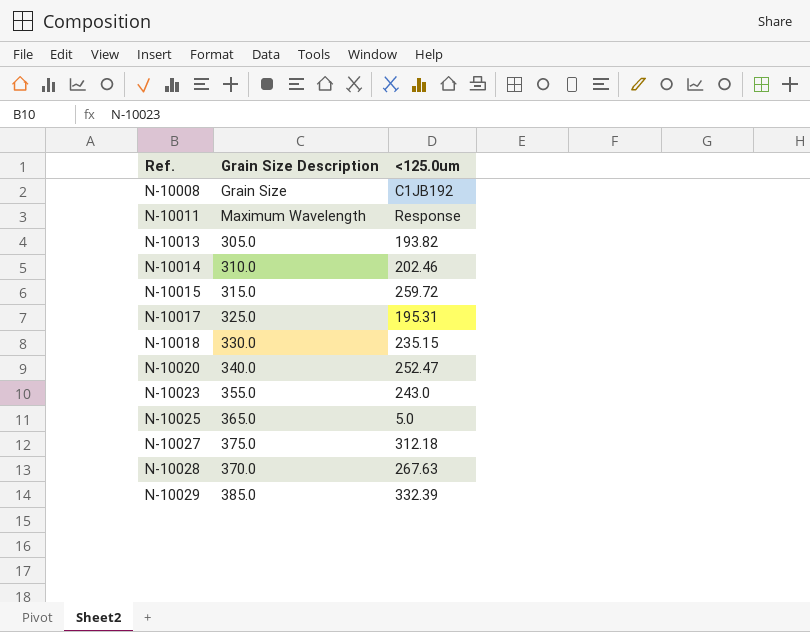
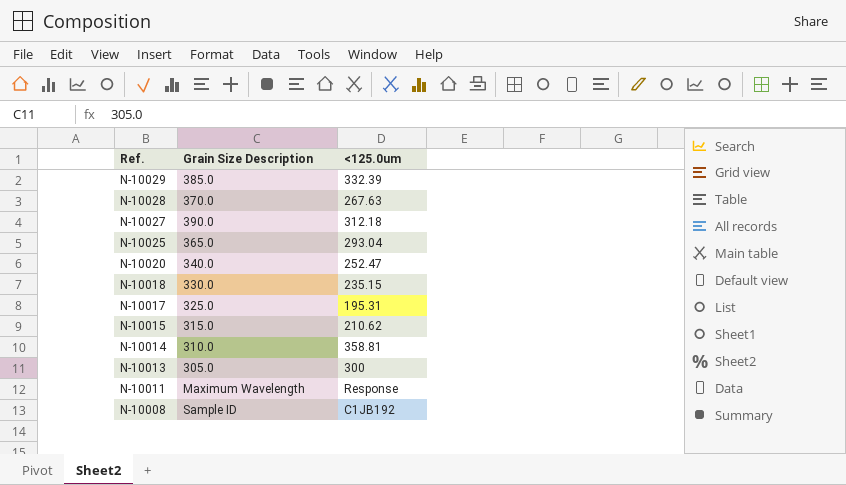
row order: Ref. ascending -> Ref. descending
row N-10023: 355.0 | 243.0 -> none
N-10027 | Grain Size Description: 375.0 -> 390.0
N-10025 | <125.0um: 5.0 -> 293.04
N-10015 | <125.0um: 259.72 -> 210.62
N-10014 | <125.0um: 202.46 -> 358.81
N-10013 | <125.0um: 193.82 -> 300
N-10008 | Grain Size Description: Grain Size -> Sample ID

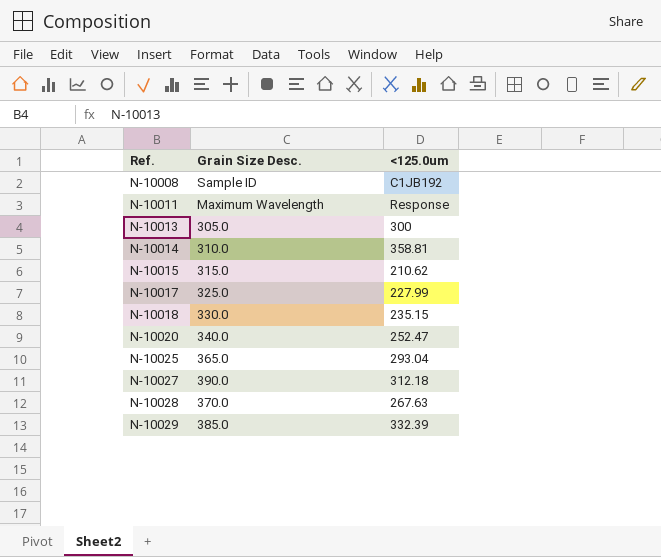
row order: Ref. descending -> Ref. ascending
column name: Grain Size Description -> Grain Size Desc.
N-10017 | <125.0um: 195.31 -> 227.99

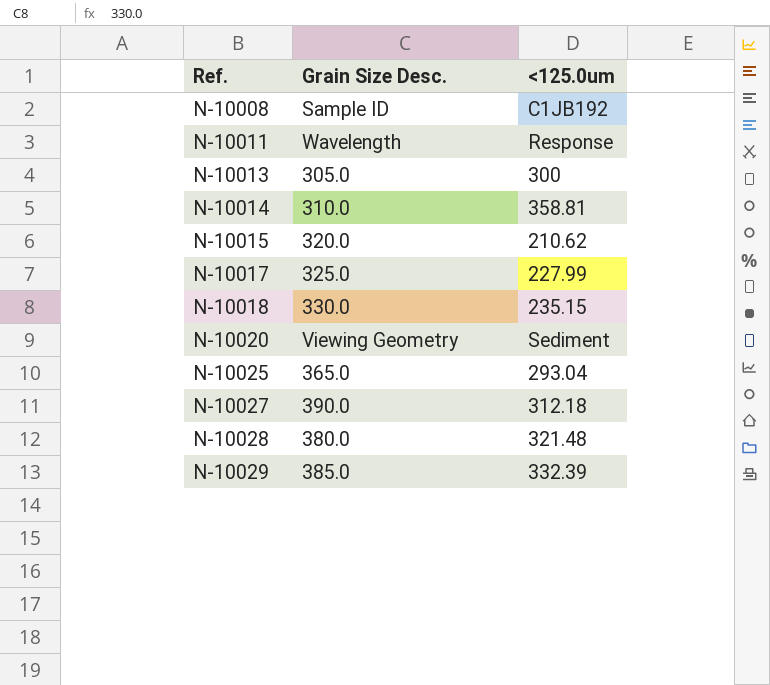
N-10011 | Grain Size Desc.: Maximum Wavelength -> Wavelength
N-10015 | Grain Size Desc.: 315.0 -> 320.0
N-10020 | Grain Size Desc.: 340.0 -> Viewing Geometry
N-10020 | <125.0um: 252.47 -> Sediment
N-10028 | Grain Size Desc.: 370.0 -> 380.0
N-10028 | <125.0um: 267.63 -> 321.48

